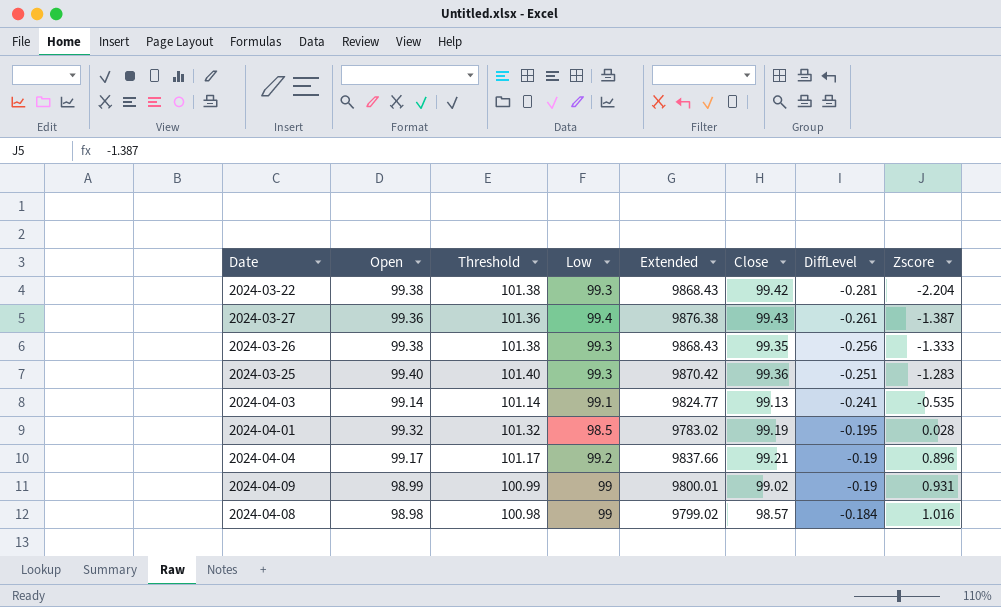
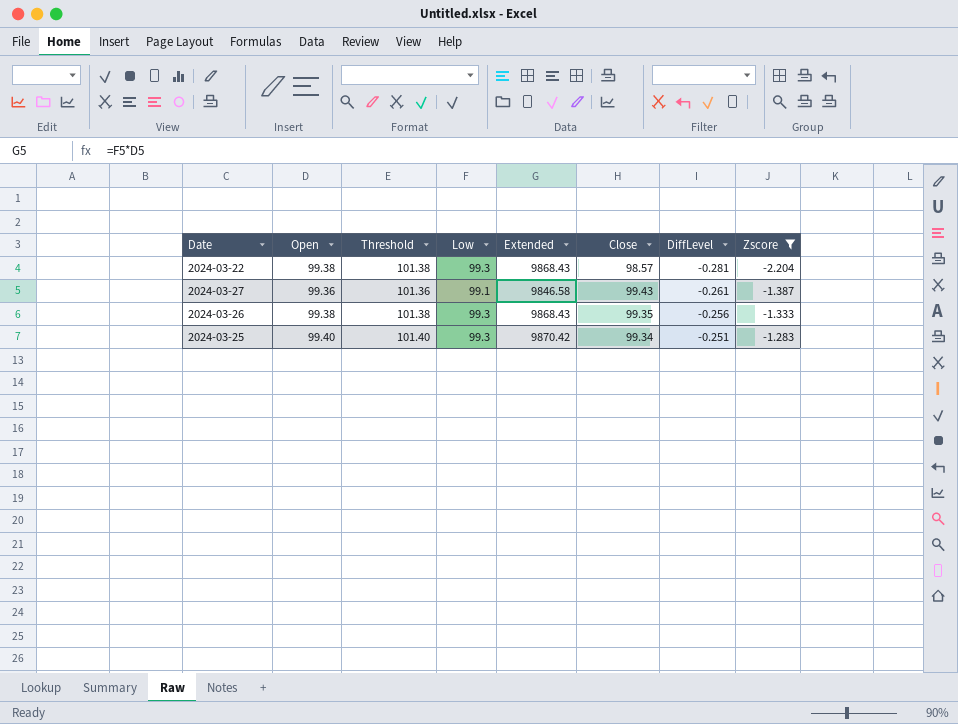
filter: none -> Zscore <= -1.283
2024-03-22 | Close: 99.42 -> 98.57
2024-03-27 | Low: 99.4 -> 99.1
2024-03-27 | Extended: 9876.38 -> 9846.58
2024-03-25 | Close: 99.36 -> 99.34

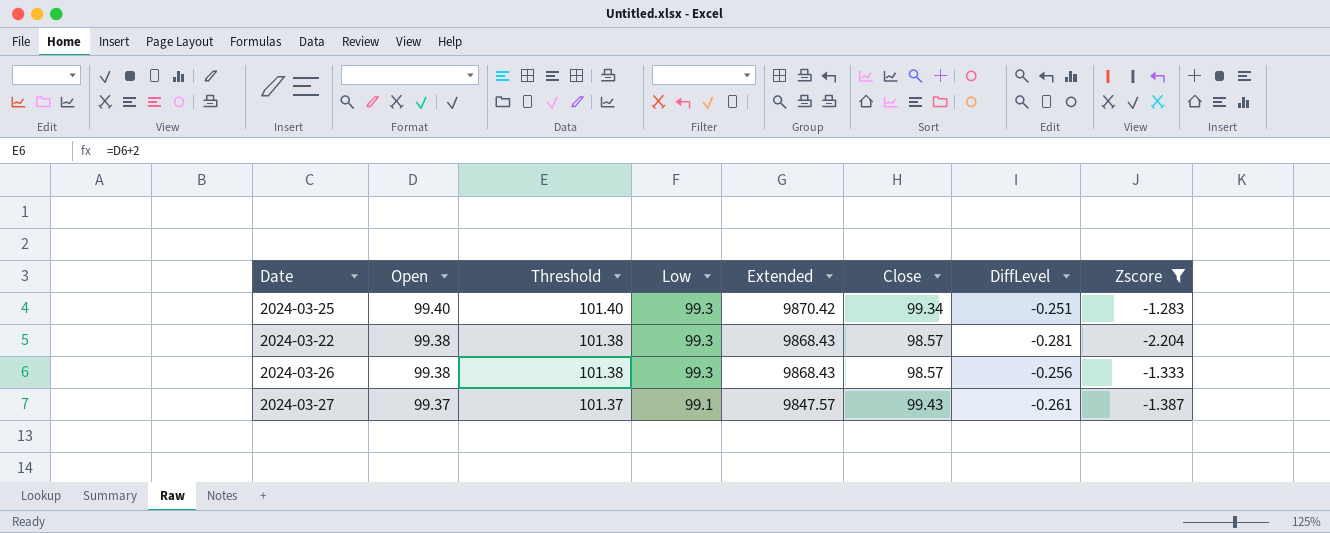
row order: DiffLevel ascending -> Open descending
2024-03-26 | Close: 99.35 -> 98.57
2024-03-27 | Open: 99.36 -> 99.37
2024-03-27 | Threshold: 101.36 -> 101.37
2024-03-27 | Extended: 9846.58 -> 9847.57

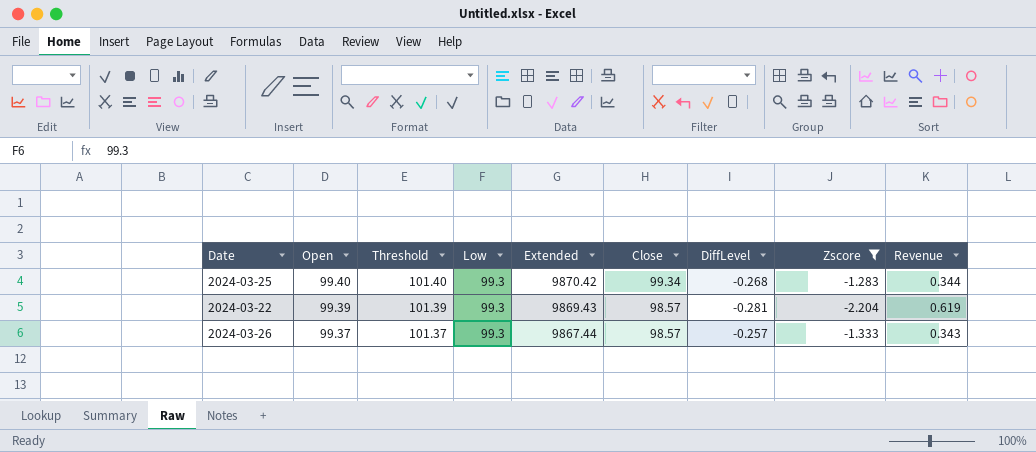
column Revenue | formula: none -> [DiffLevel] * [Zscore]
row 2024-03-27: 99.37 | 101.37 | 99.1 | 9847.57 | 99.43 | -0.261 | -1.387 -> none
2024-03-25 | DiffLevel: -0.251 -> -0.268
2024-03-22 | Open: 99.38 -> 99.39
2024-03-22 | Threshold: 101.38 -> 101.39
2024-03-22 | Extended: 9868.43 -> 9869.43
2024-03-26 | Open: 99.38 -> 99.37
2024-03-26 | Threshold: 101.38 -> 101.37
2024-03-26 | Extended: 9868.43 -> 9867.44
2024-03-26 | DiffLevel: -0.256 -> -0.257

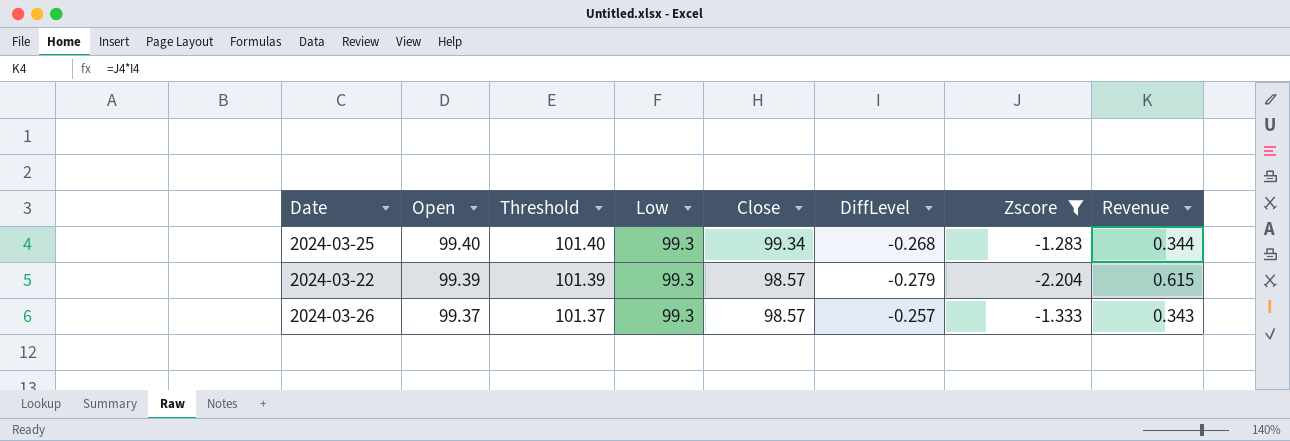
column Extended | formula: [Open] * [Low] -> none
2024-03-22 | DiffLevel: -0.281 -> -0.279
2024-03-22 | Revenue: 0.619 -> 0.615

